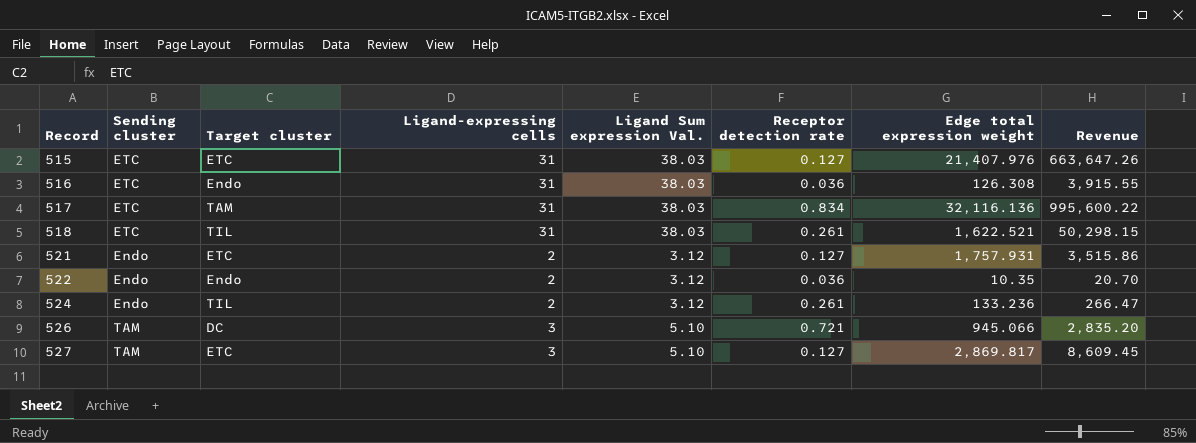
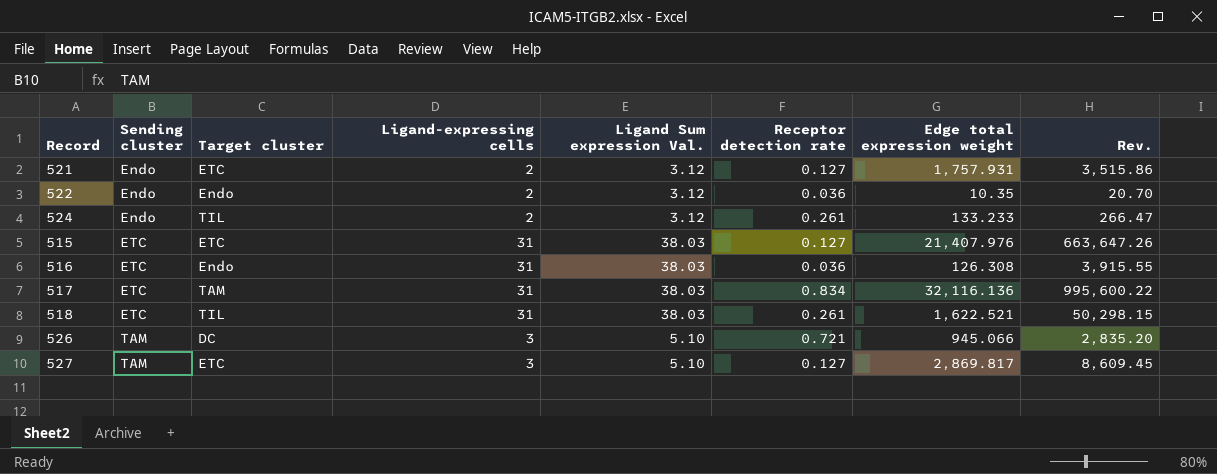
row order: Record ascending -> Sending cluster ascending
column name: Revenue -> Rev.
524 | Edge total expression weight: 133.236 -> 133.233

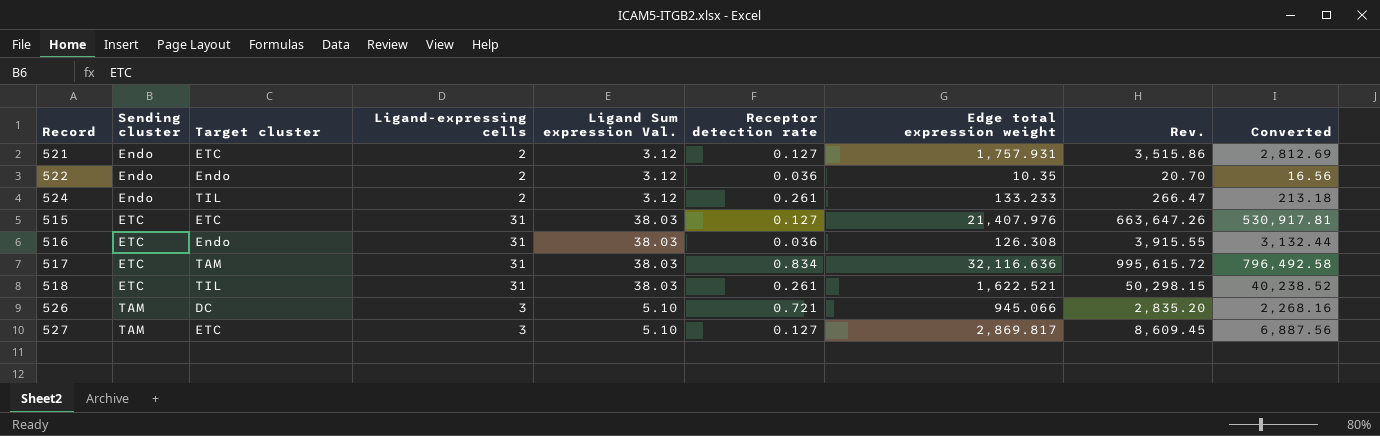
column Converted | formula: none -> [Rev.] * 0.8
517 | Edge total expression weight: 32,116.136 -> 32,116.636
517 | Rev.: 995,600.22 -> 995,615.72

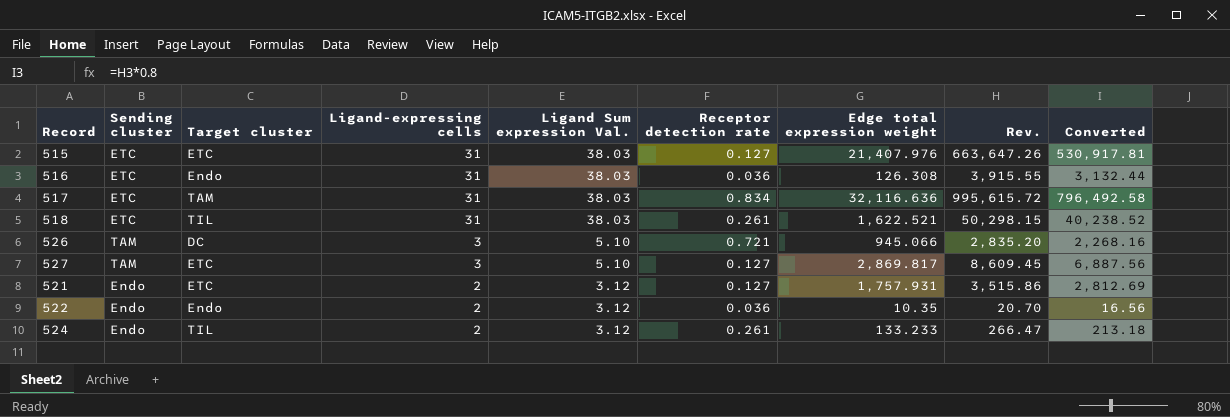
row order: Sending cluster ascending -> Ligand-expressing cells descending

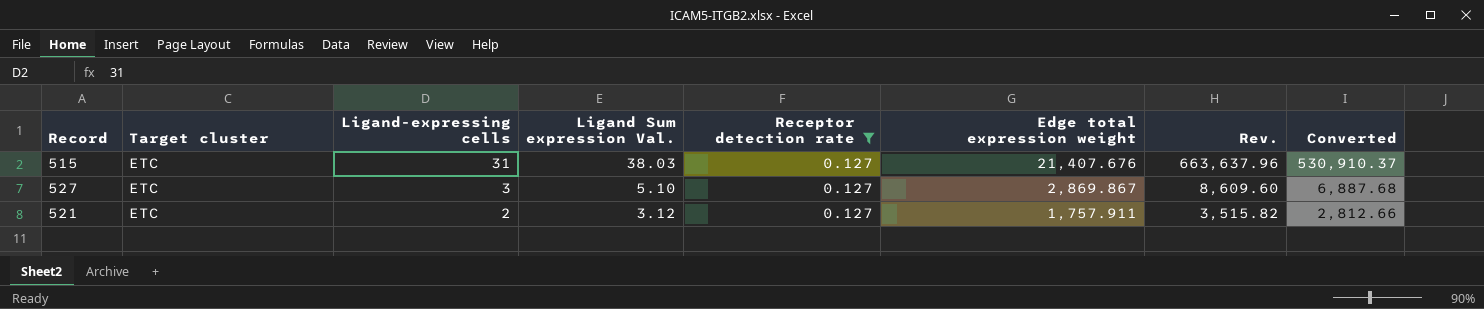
filter: none -> Receptor detection rate = 0.127
column Sending cluster | position: 2 -> none
515 | Edge total expression weight: 21,407.976 -> 21,407.676
515 | Rev.: 663,647.26 -> 663,637.96
515 | Converted: 530,917.81 -> 530,910.37
527 | Edge total expression weight: 2,869.817 -> 2,869.867
527 | Rev.: 8,609.45 -> 8,609.60
527 | Converted: 6,887.56 -> 6,887.68
521 | Edge total expression weight: 1,757.931 -> 1,757.911
521 | Rev.: 3,515.86 -> 3,515.82
521 | Converted: 2,812.69 -> 2,812.66

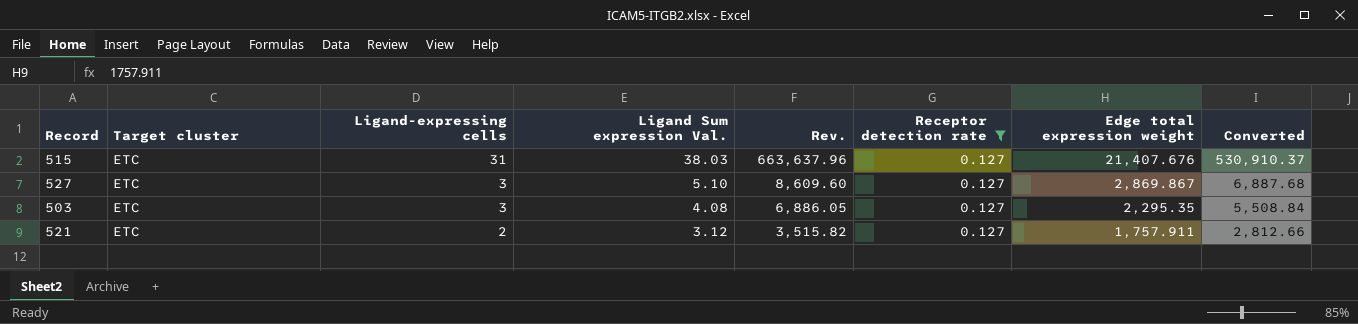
column Rev. | position: 7 -> 5
row 503: none -> ETC | 3 | 4.08 | 6,886.05 | 0.127 | 2,295.35 | 5,508.84

